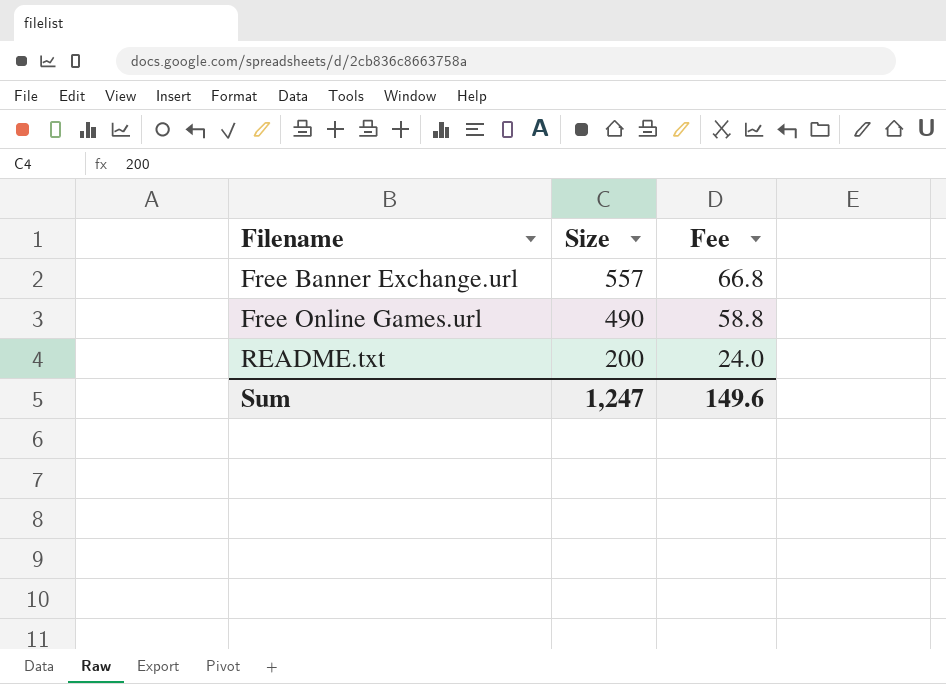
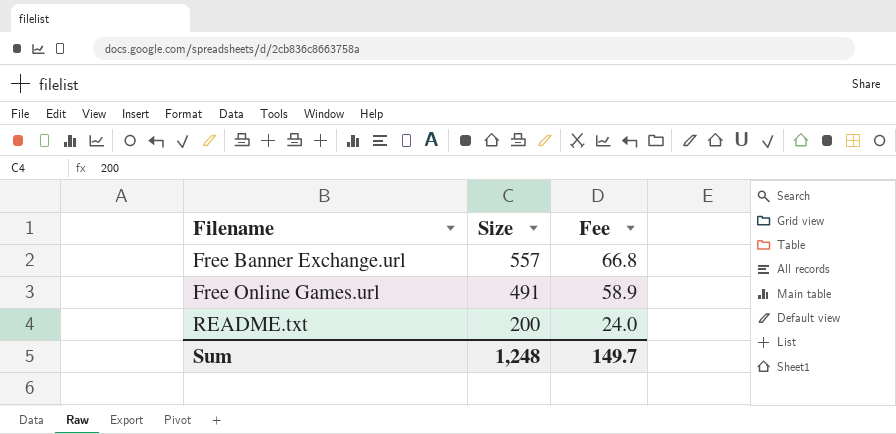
Free Online Games.url | Size: 490 -> 491
Free Online Games.url | Fee: 58.8 -> 58.9
Sum | Size: 1,247 -> 1,248
Sum | Fee: 149.6 -> 149.7

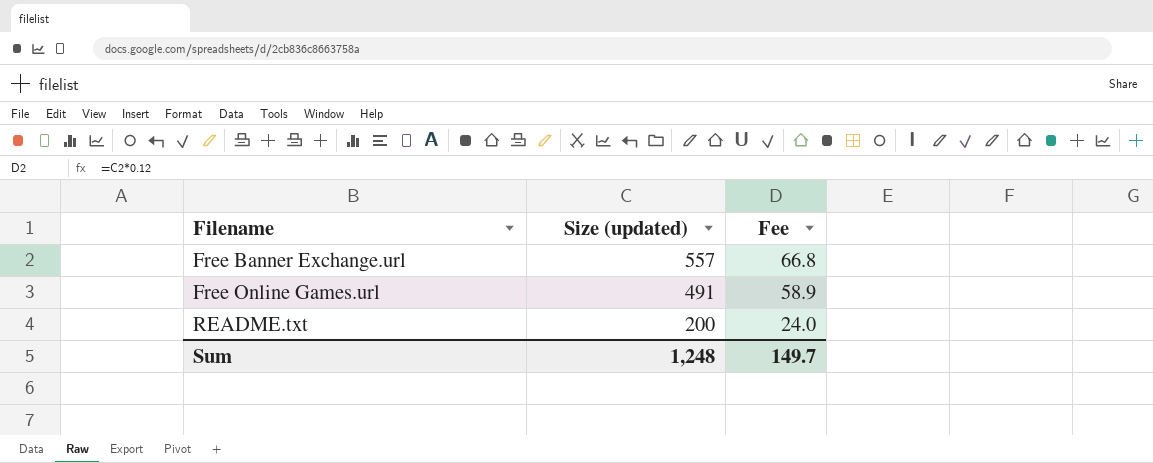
column name: Size -> Size (updated)

